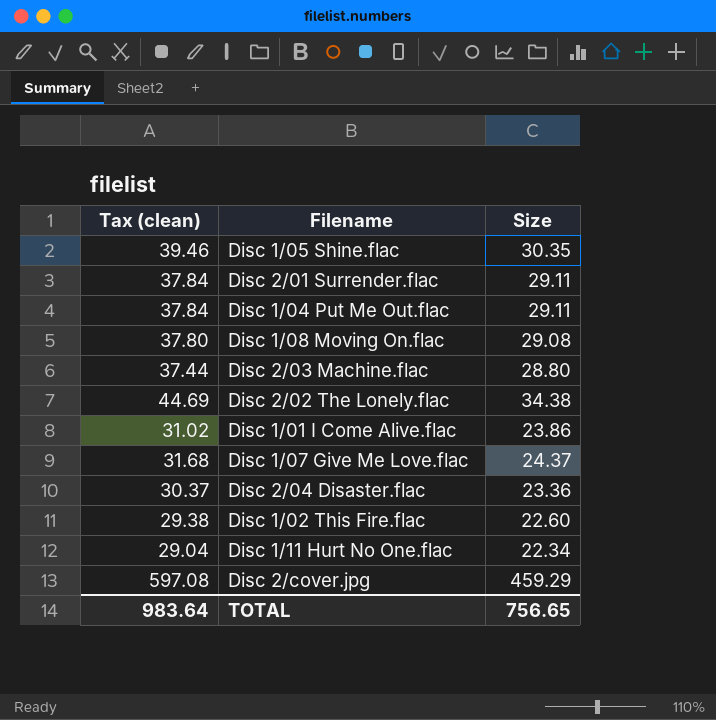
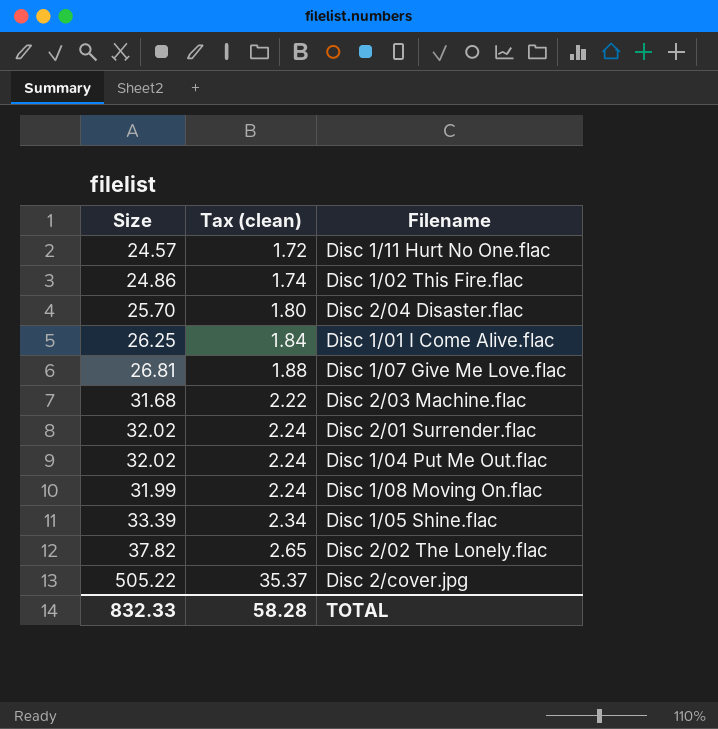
row order: none -> Tax (clean) ascending
column Size | position: 3 -> 1
column Tax (clean) | formula: [Size] * 1.3 -> [Size] * 0.07
Disc 1/11 Hurt No One.flac | Size: 22.34 -> 24.57
Disc 1/02 This Fire.flac | Size: 22.60 -> 24.86
Disc 2/04 Disaster.flac | Size: 23.36 -> 25.70
Disc 1/01 I Come Alive.flac | Size: 23.86 -> 26.25
Disc 1/07 Give Me Love.flac | Size: 24.37 -> 26.81
Disc 2/03 Machine.flac | Size: 28.80 -> 31.68
Disc 2/01 Surrender.flac | Size: 29.11 -> 32.02
Disc 1/04 Put Me Out.flac | Size: 29.11 -> 32.02
Disc 1/08 Moving On.flac | Size: 29.08 -> 31.99
Disc 1/05 Shine.flac | Size: 30.35 -> 33.39
Disc 2/02 The Lonely.flac | Size: 34.38 -> 37.82
Disc 2/cover.jpg | Size: 459.29 -> 505.22
TOTAL | Size: 756.65 -> 832.33
TOTAL | Tax (clean): 983.64 -> 58.28

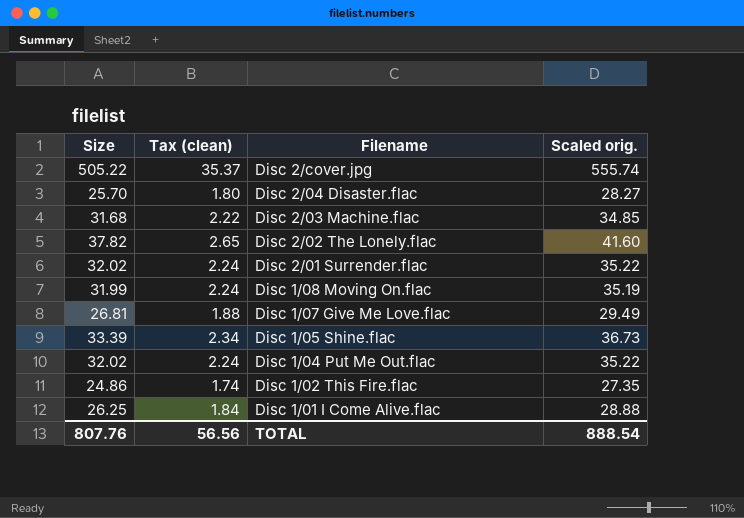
row order: Tax (clean) ascending -> Filename descending
column Scaled orig. | formula: none -> [Size] * 1.1
row Disc 1/11 Hurt No One.flac: 24.57 | 1.72 -> none
TOTAL | Size: 832.33 -> 807.76
TOTAL | Tax (clean): 58.28 -> 56.56

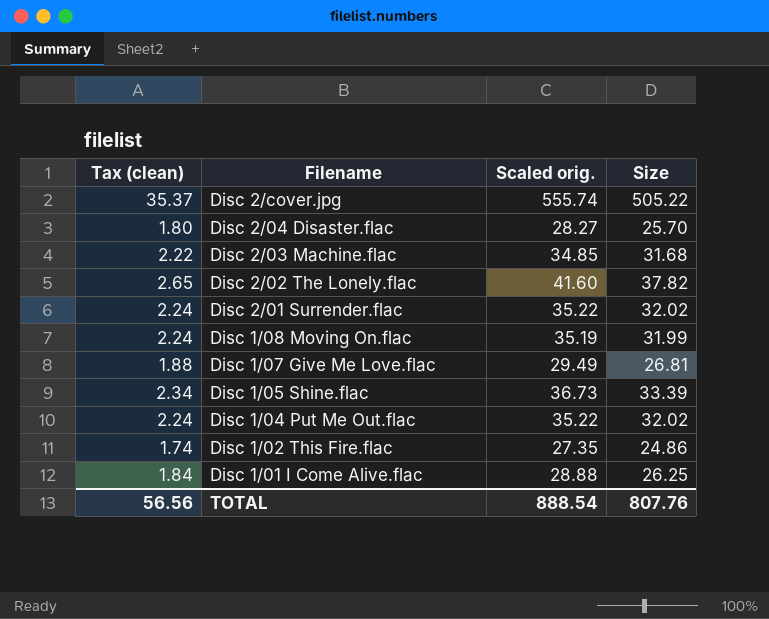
column Size | position: 1 -> 4

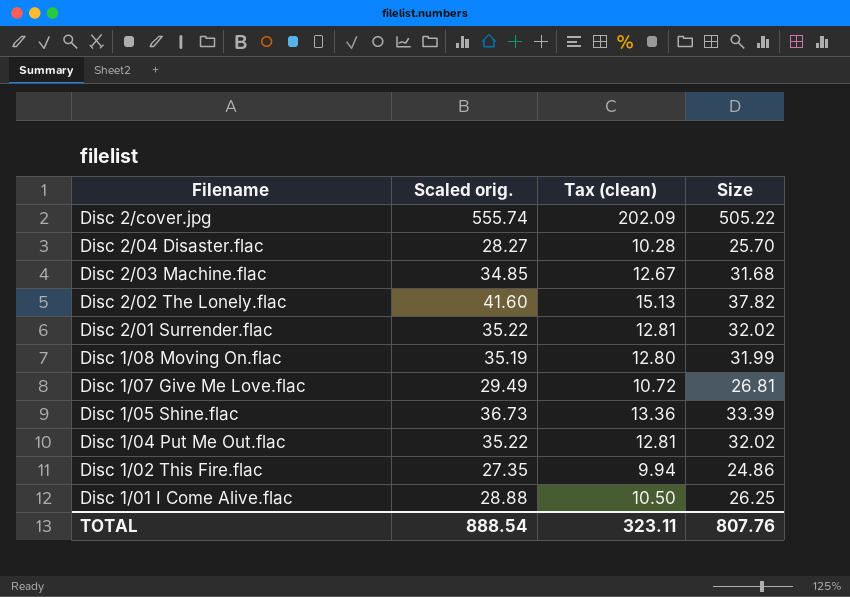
column Tax (clean) | formula: [Size] * 0.07 -> [Size] * 0.4
column Tax (clean) | position: 1 -> 3
TOTAL | Tax (clean): 56.56 -> 323.11

